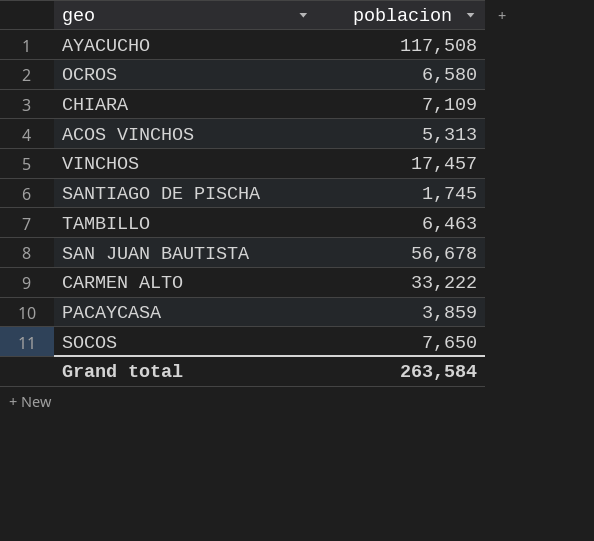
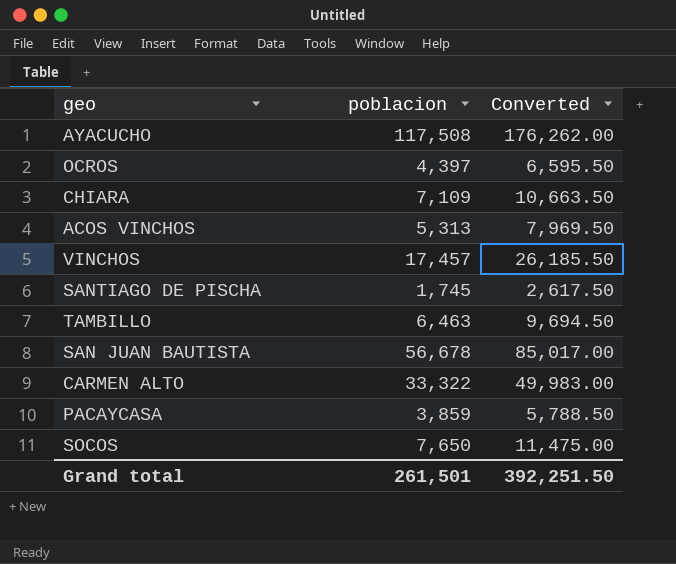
column Converted | formula: none -> [poblacion] * 1.5
OCROS | poblacion: 6,580 -> 4,397
CARMEN ALTO | poblacion: 33,222 -> 33,322
Grand total | poblacion: 263,584 -> 261,501

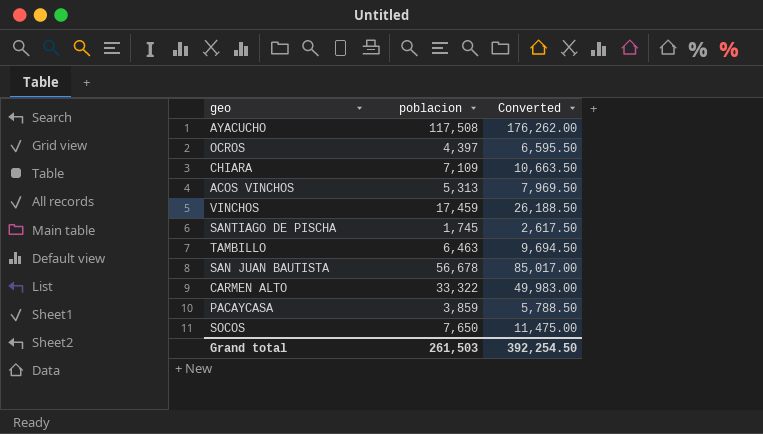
VINCHOS | poblacion: 17,457 -> 17,459
VINCHOS | Converted: 26,185.50 -> 26,188.50
Grand total | poblacion: 261,501 -> 261,503
Grand total | Converted: 392,251.50 -> 392,254.50

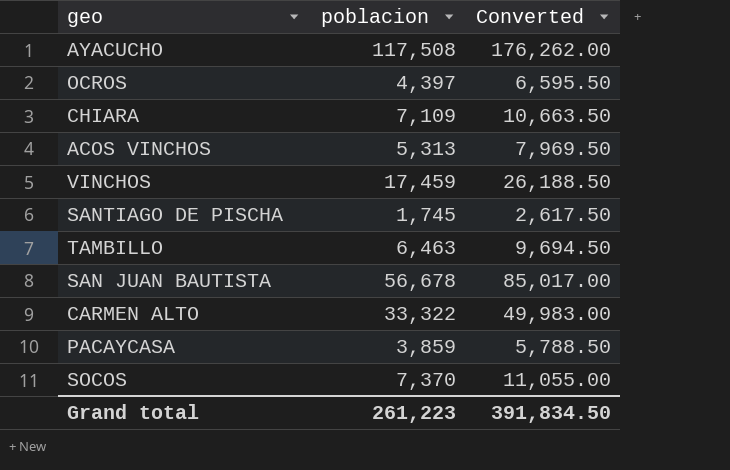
SOCOS | poblacion: 7,650 -> 7,370
SOCOS | Converted: 11,475.00 -> 11,055.00
Grand total | poblacion: 261,503 -> 261,223
Grand total | Converted: 392,254.50 -> 391,834.50

